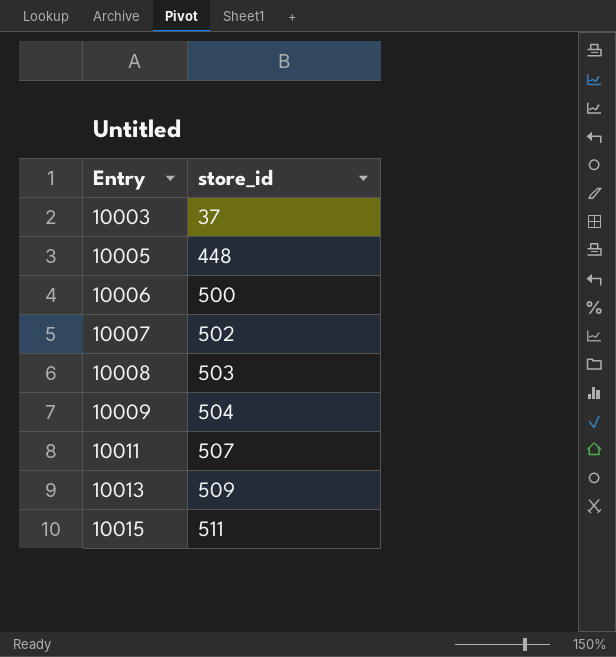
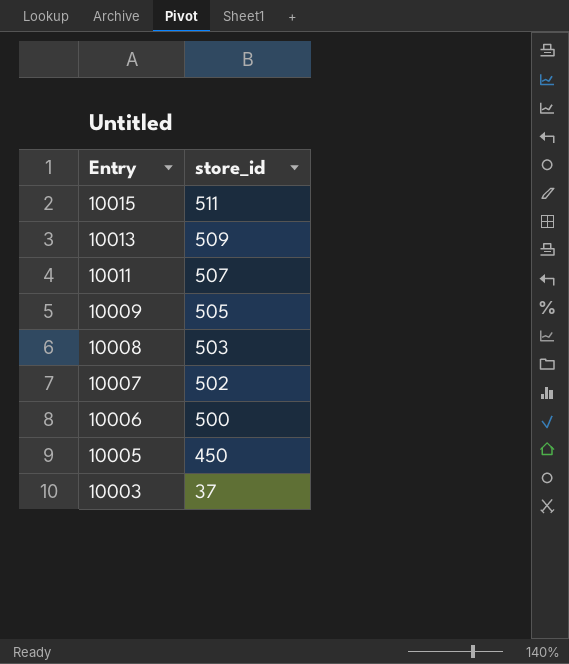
row order: Entry ascending -> Entry descending
10009 | store_id: 504 -> 505
10005 | store_id: 448 -> 450

